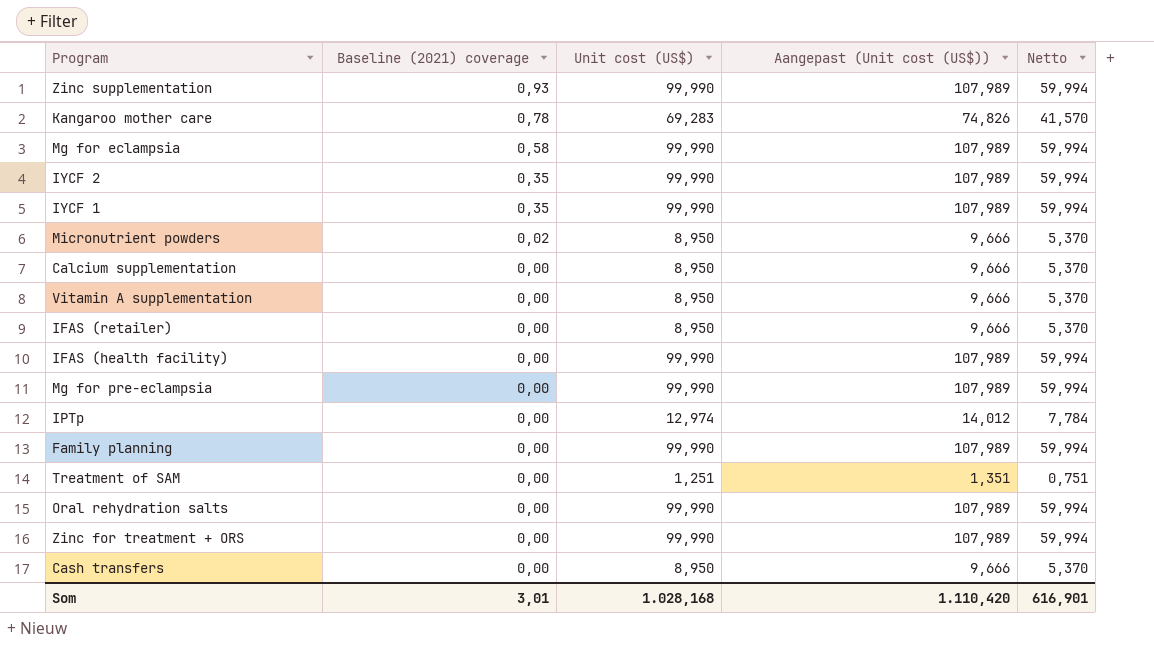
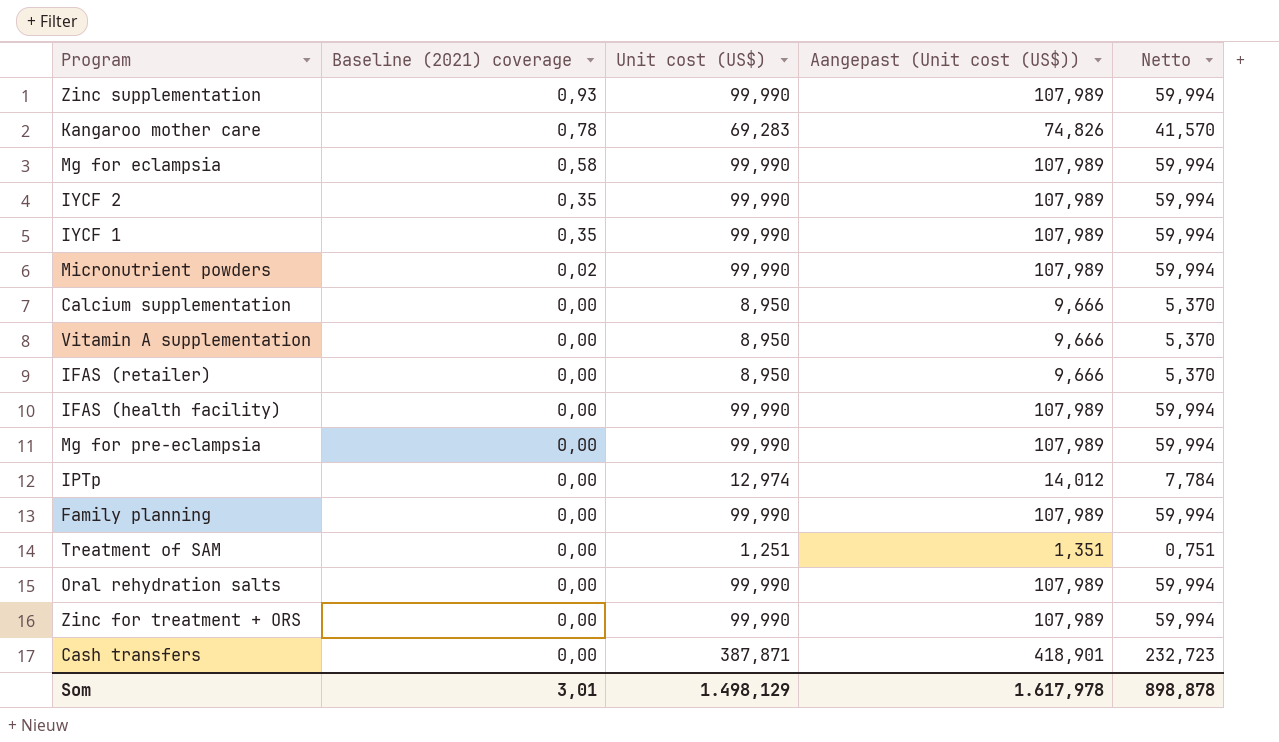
Micronutrient powders | Unit cost (US$): 8,950 -> 99,990
Micronutrient powders | Aangepast (Unit cost (US$)): 9,666 -> 107,989
Micronutrient powders | Netto: 5,370 -> 59,994
Cash transfers | Unit cost (US$): 8,950 -> 387,871
Cash transfers | Aangepast (Unit cost (US$)): 9,666 -> 418,901
Cash transfers | Netto: 5,370 -> 232,723
Som | Unit cost (US$): 1.028,168 -> 1.498,129
Som | Aangepast (Unit cost (US$)): 1.110,420 -> 1.617,978
Som | Netto: 616,901 -> 898,878

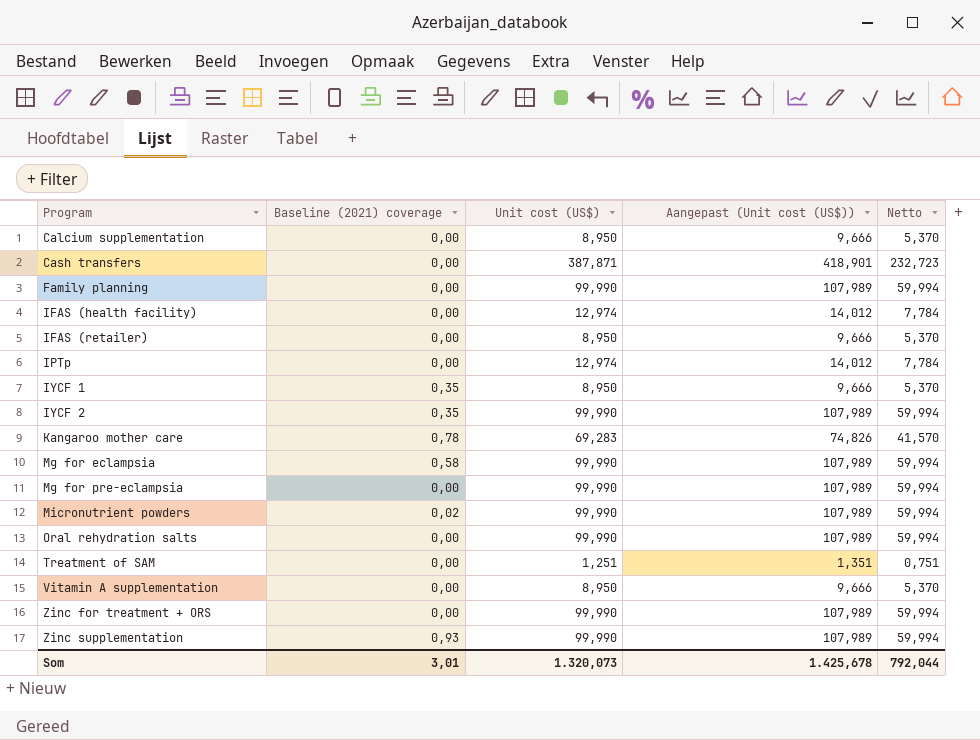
row order: Baseline (2021) coverage descending -> Program ascending
IFAS (health facility) | Unit cost (US$): 99,990 -> 12,974
IFAS (health facility) | Aangepast (Unit cost (US$)): 107,989 -> 14,012
IFAS (health facility) | Netto: 59,994 -> 7,784
IYCF 1 | Unit cost (US$): 99,990 -> 8,950
IYCF 1 | Aangepast (Unit cost (US$)): 107,989 -> 9,666
IYCF 1 | Netto: 59,994 -> 5,370
Som | Unit cost (US$): 1.498,129 -> 1.320,073
Som | Aangepast (Unit cost (US$)): 1.617,978 -> 1.425,678
Som | Netto: 898,878 -> 792,044

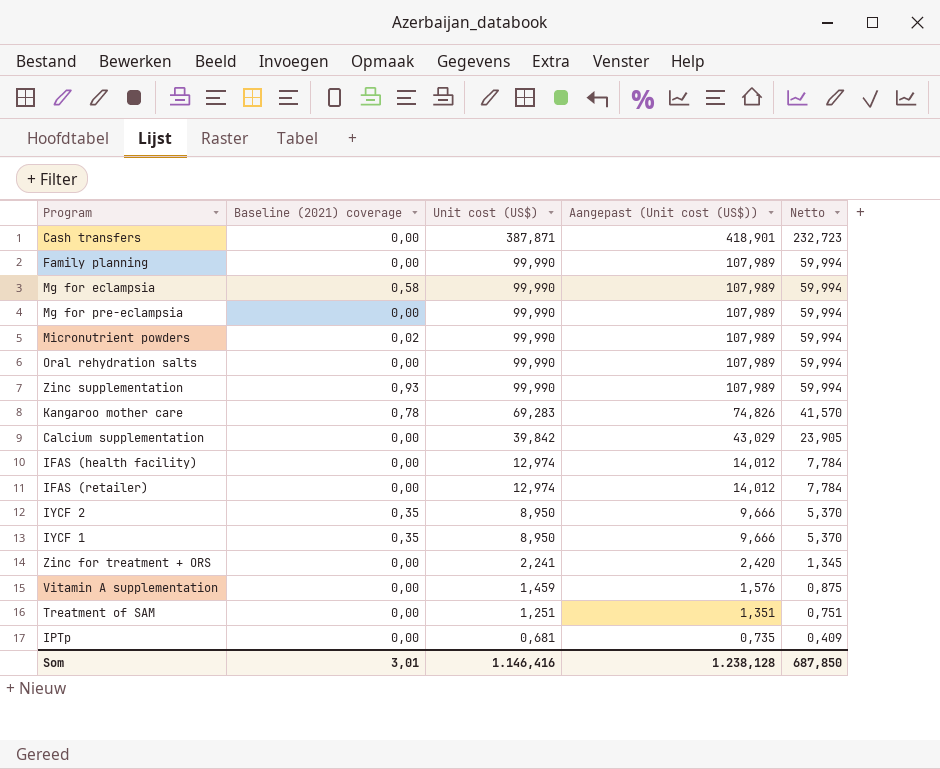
row order: Program ascending -> Unit cost (US$) descending
Calcium supplementation | Unit cost (US$): 8,950 -> 39,842
Calcium supplementation | Aangepast (Unit cost (US$)): 9,666 -> 43,029
Calcium supplementation | Netto: 5,370 -> 23,905
IFAS (retailer) | Unit cost (US$): 8,950 -> 12,974
IFAS (retailer) | Aangepast (Unit cost (US$)): 9,666 -> 14,012
IFAS (retailer) | Netto: 5,370 -> 7,784
IYCF 2 | Unit cost (US$): 99,990 -> 8,950
IYCF 2 | Aangepast (Unit cost (US$)): 107,989 -> 9,666
IYCF 2 | Netto: 59,994 -> 5,370
Zinc for treatment + ORS | Unit cost (US$): 99,990 -> 2,241
Zinc for treatment + ORS | Aangepast (Unit cost (US$)): 107,989 -> 2,420
Zinc for treatment + ORS | Netto: 59,994 -> 1,345
Vitamin A supplementation | Unit cost (US$): 8,950 -> 1,459
Vitamin A supplementation | Aangepast (Unit cost (US$)): 9,666 -> 1,576
Vitamin A supplementation | Netto: 5,370 -> 0,875
IPTp | Unit cost (US$): 12,974 -> 0,681
IPTp | Aangepast (Unit cost (US$)): 14,012 -> 0,735
IPTp | Netto: 7,784 -> 0,409
Som | Unit cost (US$): 1.320,073 -> 1.146,416
Som | Aangepast (Unit cost (US$)): 1.425,678 -> 1.238,128
Som | Netto: 792,044 -> 687,850

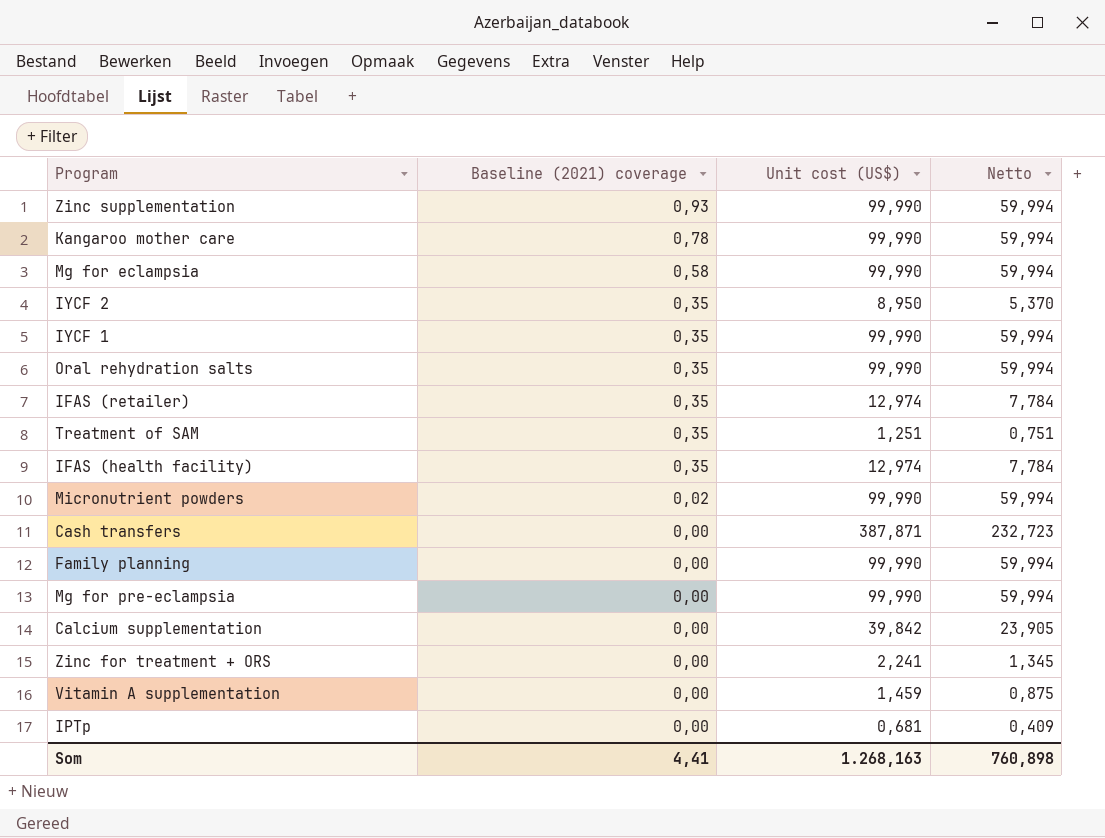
row order: Unit cost (US$) descending -> Baseline (2021) coverage descending
column Aangepast (Unit cost (US$)) | formula: [Unit cost (US$)] * 1,08 -> none
Kangaroo mother care | Unit cost (US$): 69,283 -> 99,990
Kangaroo mother care | Netto: 41,570 -> 59,994
IYCF 1 | Unit cost (US$): 8,950 -> 99,990
IYCF 1 | Netto: 5,370 -> 59,994
Oral rehydration salts | Baseline (2021) coverage: 0,00 -> 0,35
IFAS (retailer) | Baseline (2021) coverage: 0,00 -> 0,35
Treatment of SAM | Baseline (2021) coverage: 0,00 -> 0,35
IFAS (health facility) | Baseline (2021) coverage: 0,00 -> 0,35
Som | Baseline (2021) coverage: 3,01 -> 4,41
Som | Unit cost (US$): 1.146,416 -> 1.268,163
Som | Netto: 687,850 -> 760,898

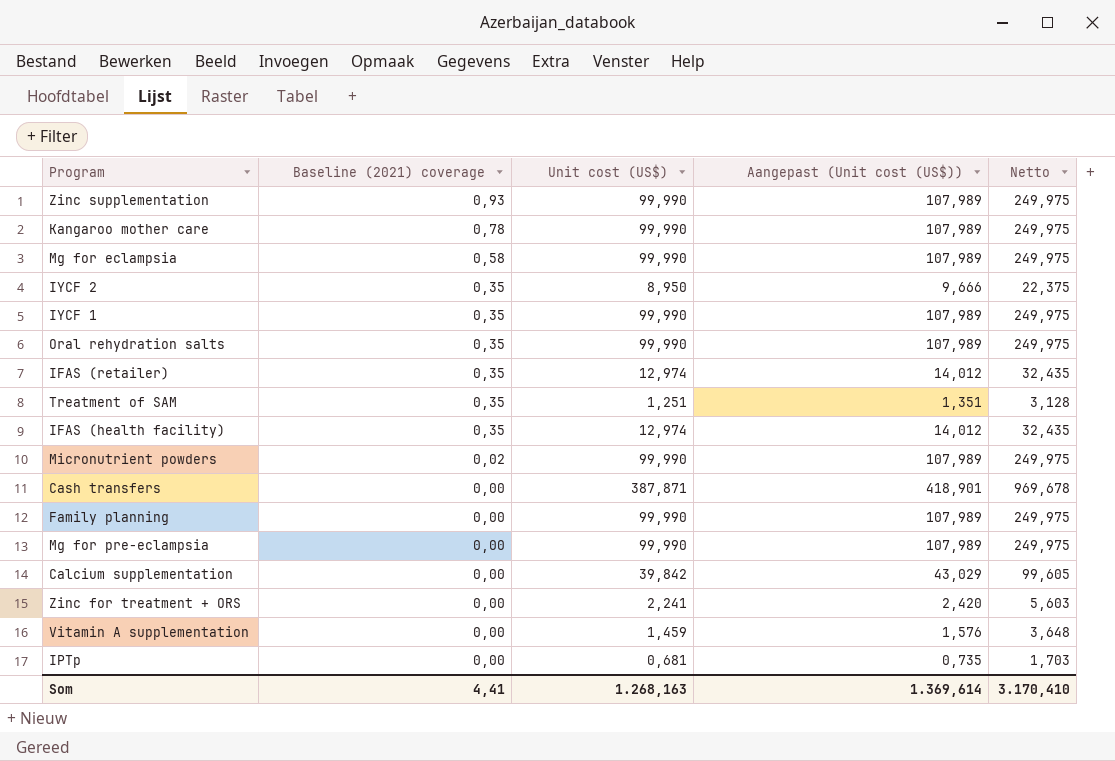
column Aangepast (Unit cost (US$)) | formula: none -> [Unit cost (US$)] * 1,08
column Netto | formula: [Unit cost (US$)] * 0,6 -> [Unit cost (US$)] * 2,5
Som | Netto: 760,898 -> 3.170,410

